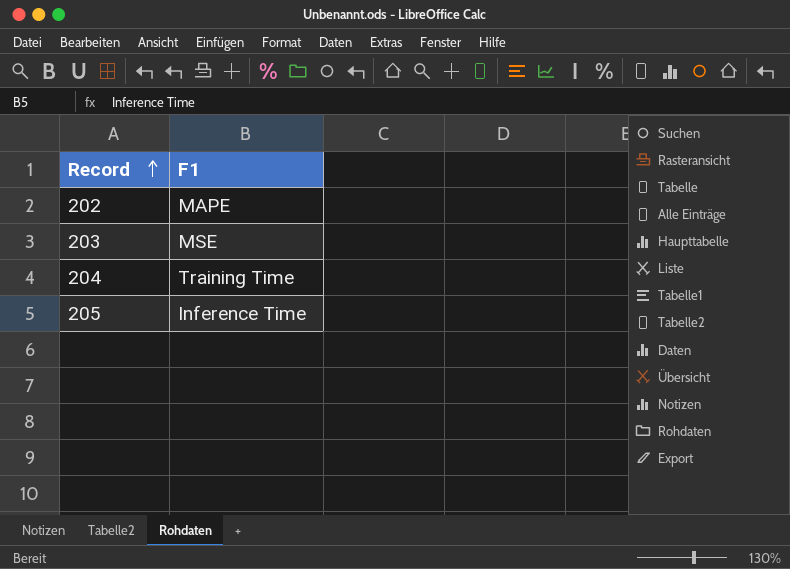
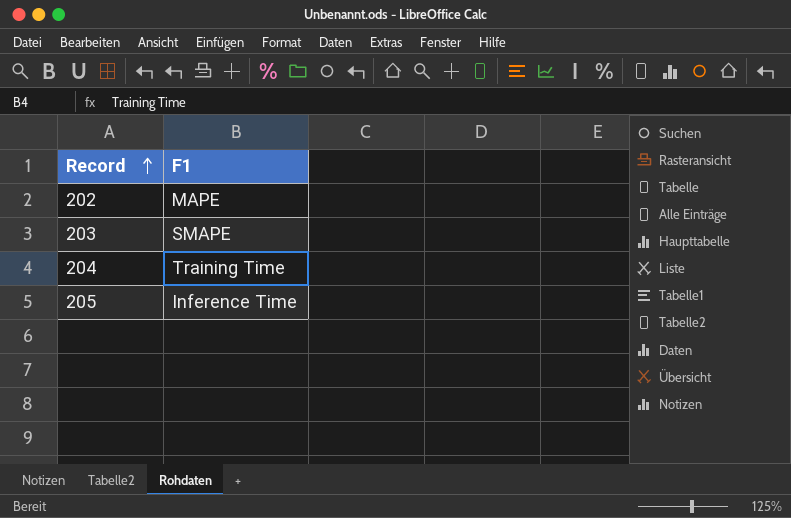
203 | F1: MSE -> SMAPE

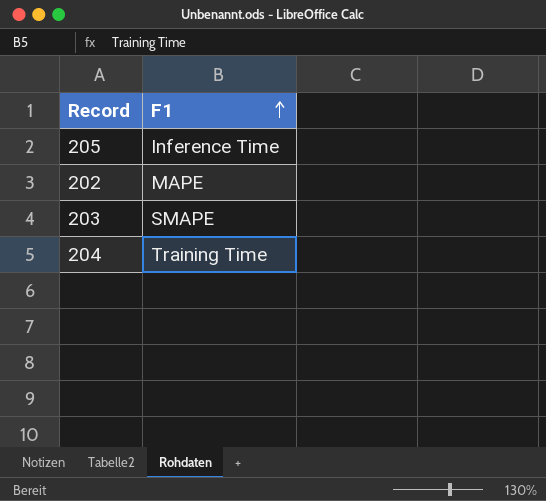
row order: Record ascending -> F1 ascending

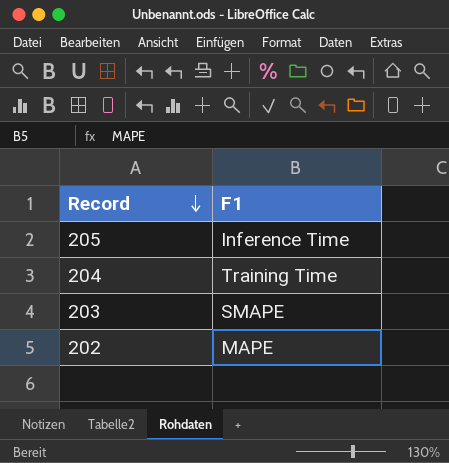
row order: F1 ascending -> Record descending

